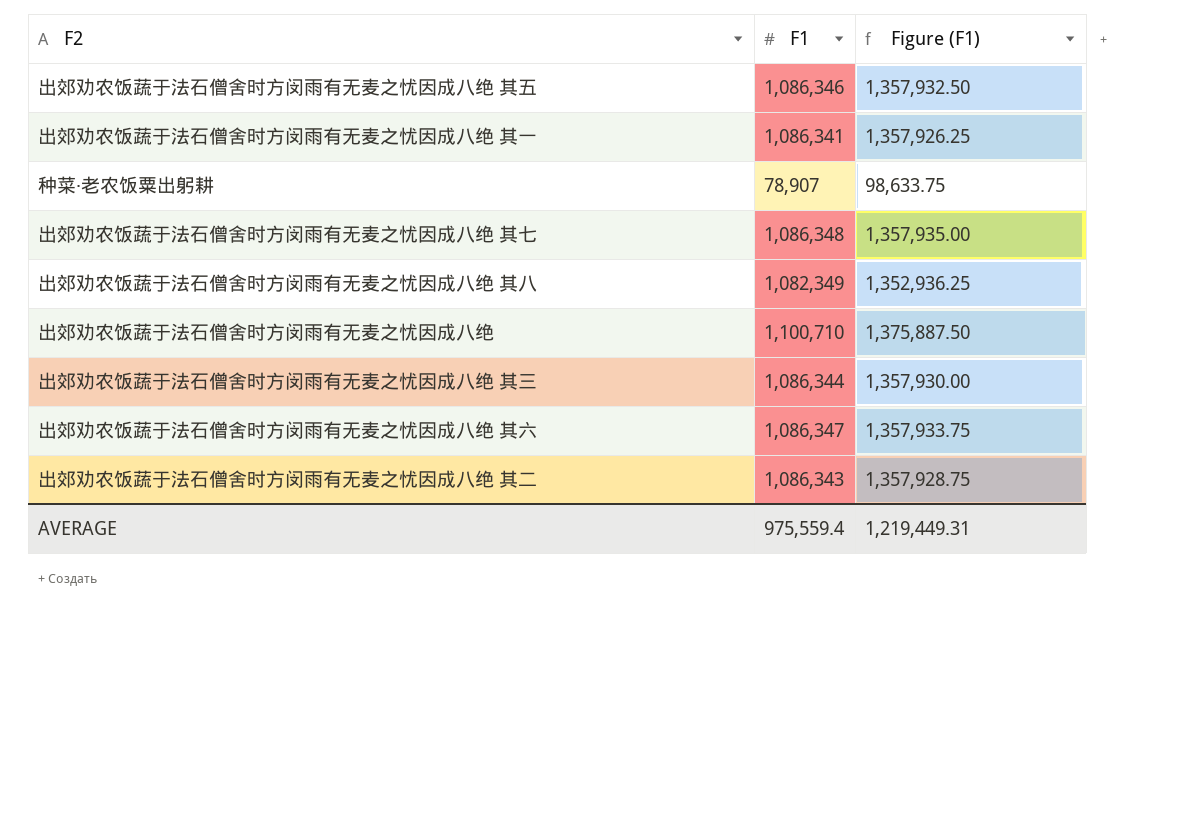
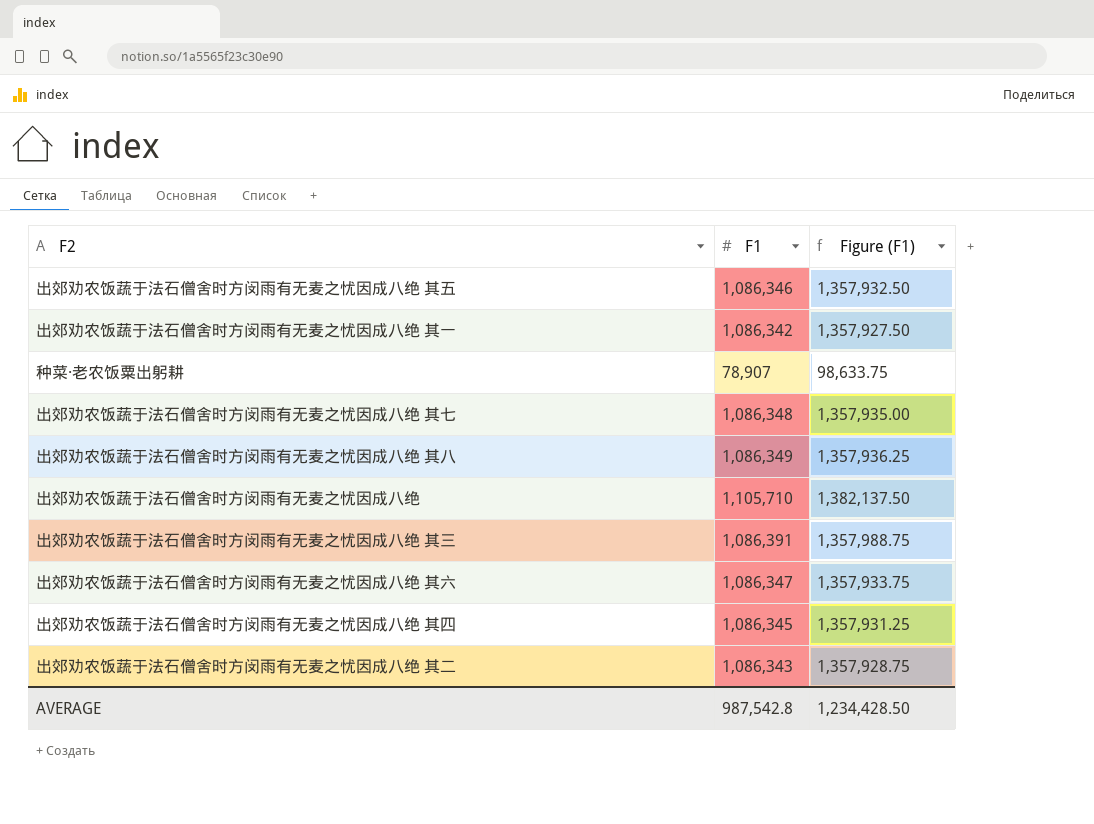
出郊劝农饭蔬于法石僧舍时方闵雨有无麦之忧因成八绝 其一 | F1: 1,086,341 -> 1,086,342
出郊劝农饭蔬于法石僧舍时方闵雨有无麦之忧因成八绝 其一 | Figure (F1): 1,357,926.25 -> 1,357,927.50
出郊劝农饭蔬于法石僧舍时方闵雨有无麦之忧因成八绝 其八 | F1: 1,082,349 -> 1,086,349
出郊劝农饭蔬于法石僧舍时方闵雨有无麦之忧因成八绝 其八 | Figure (F1): 1,352,936.25 -> 1,357,936.25
出郊劝农饭蔬于法石僧舍时方闵雨有无麦之忧因成八绝 | F1: 1,100,710 -> 1,105,710
出郊劝农饭蔬于法石僧舍时方闵雨有无麦之忧因成八绝 | Figure (F1): 1,375,887.50 -> 1,382,137.50
出郊劝农饭蔬于法石僧舍时方闵雨有无麦之忧因成八绝 其三 | F1: 1,086,344 -> 1,086,391
出郊劝农饭蔬于法石僧舍时方闵雨有无麦之忧因成八绝 其三 | Figure (F1): 1,357,930.00 -> 1,357,988.75
row 出郊劝农饭蔬于法石僧舍时方闵雨有无麦之忧因成八绝 其四: none -> 1,086,345 | 1,357,931.25
AVERAGE | F1: 975,559.4 -> 987,542.8
AVERAGE | Figure (F1): 1,219,449.31 -> 1,234,428.50

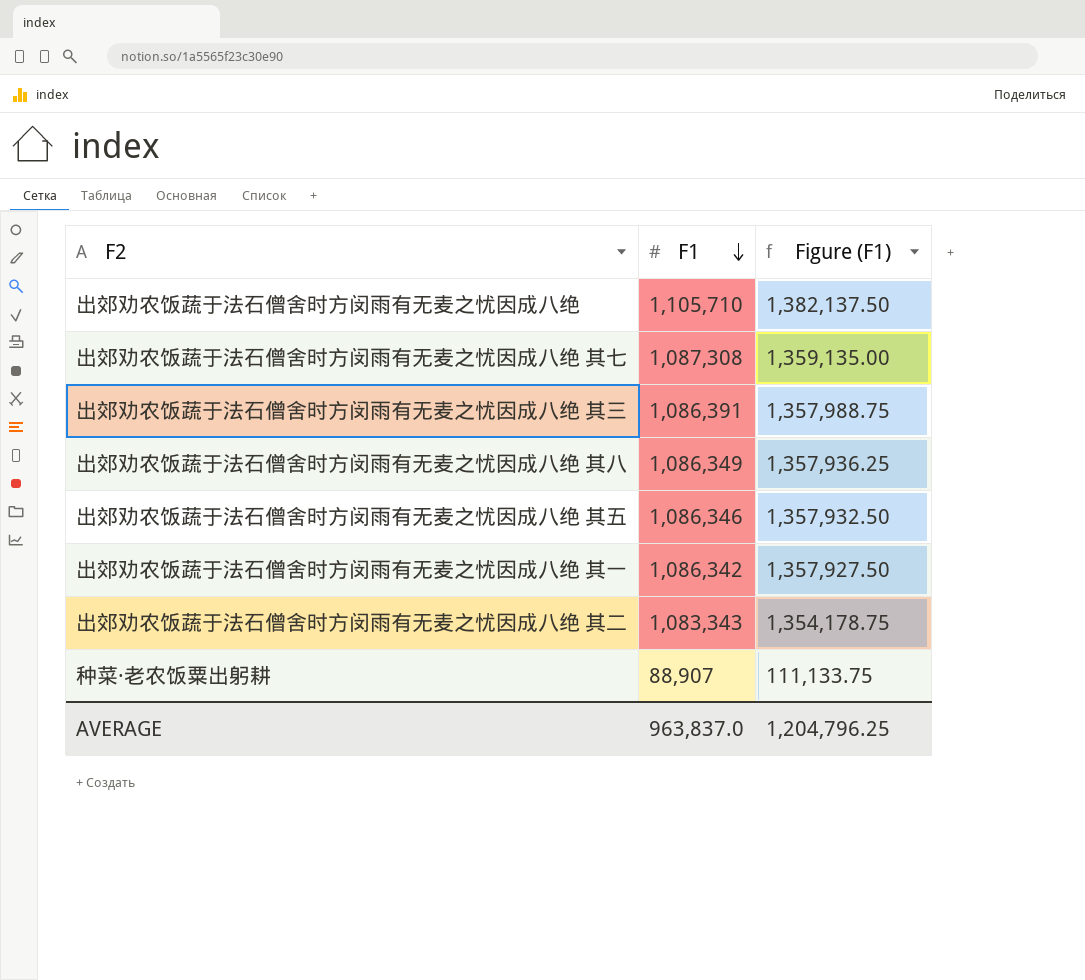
row order: none -> F1 descending
row 出郊劝农饭蔬于法石僧舍时方闵雨有无麦之忧因成八绝 其六: 1,086,347 | 1,357,933.75 -> none
row 出郊劝农饭蔬于法石僧舍时方闵雨有无麦之忧因成八绝 其四: 1,086,345 | 1,357,931.25 -> none
出郊劝农饭蔬于法石僧舍时方闵雨有无麦之忧因成八绝 其七 | F1: 1,086,348 -> 1,087,308
出郊劝农饭蔬于法石僧舍时方闵雨有无麦之忧因成八绝 其七 | Figure (F1): 1,357,935.00 -> 1,359,135.00
出郊劝农饭蔬于法石僧舍时方闵雨有无麦之忧因成八绝 其二 | F1: 1,086,343 -> 1,083,343
出郊劝农饭蔬于法石僧舍时方闵雨有无麦之忧因成八绝 其二 | Figure (F1): 1,357,928.75 -> 1,354,178.75
种菜·老农饭粟出躬耕 | F1: 78,907 -> 88,907
种菜·老农饭粟出躬耕 | Figure (F1): 98,633.75 -> 111,133.75
AVERAGE | F1: 987,542.8 -> 963,837.0
AVERAGE | Figure (F1): 1,234,428.50 -> 1,204,796.25

